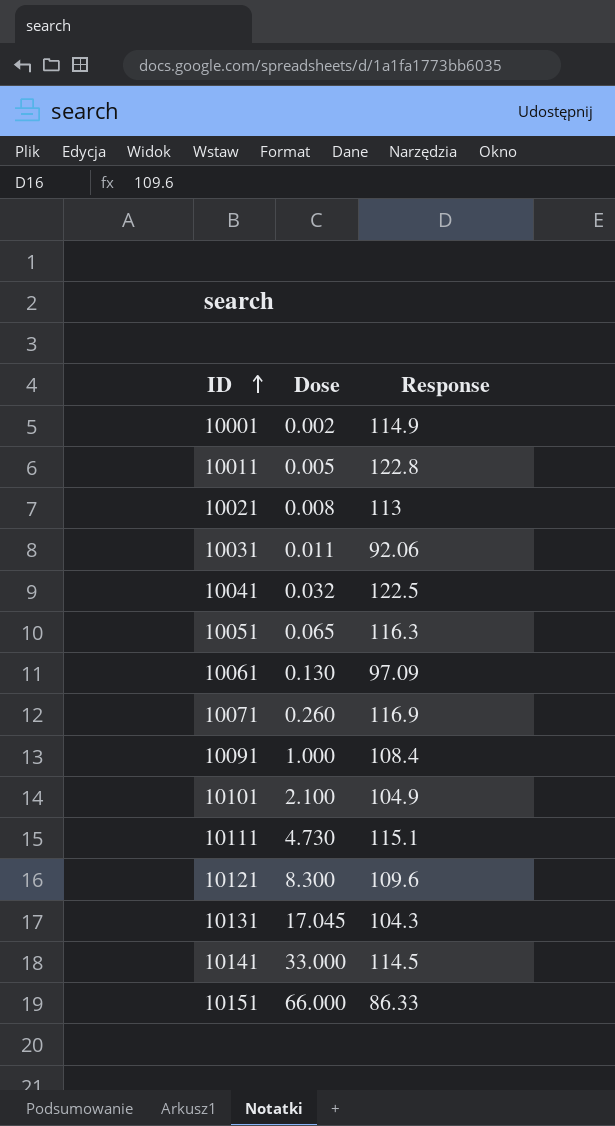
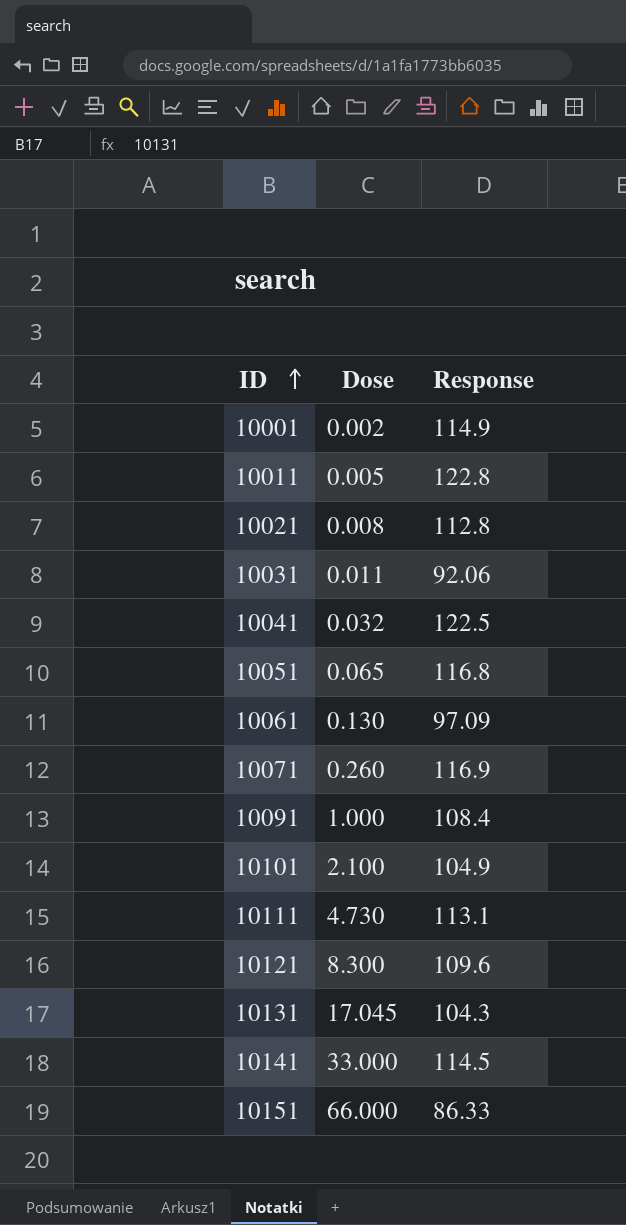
10021 | Response: 113 -> 112.8
10051 | Response: 116.3 -> 116.8
10111 | Response: 115.1 -> 113.1

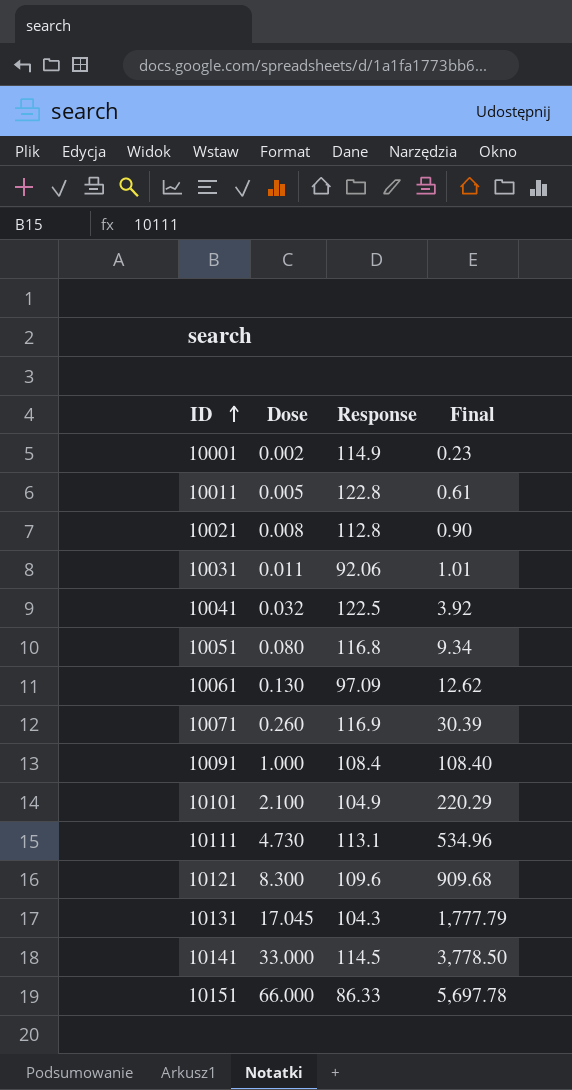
column Final | formula: none -> [Dose] * [Response]
10051 | Dose: 0.065 -> 0.080

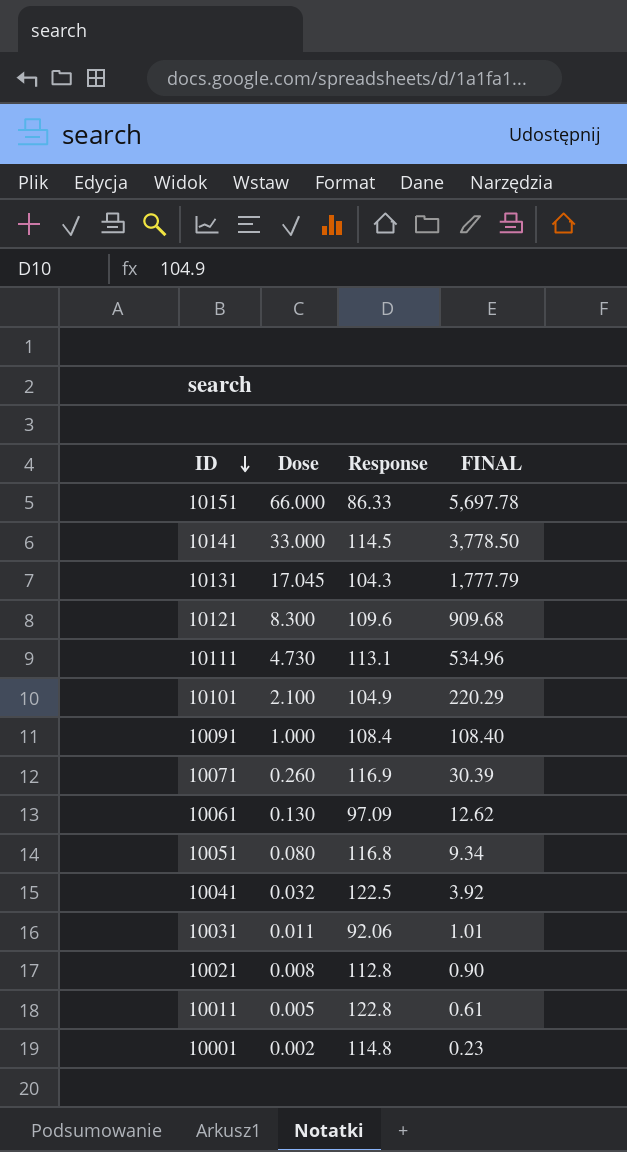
row order: ID ascending -> ID descending
column name: Final -> FINAL
10001 | Response: 114.9 -> 114.8

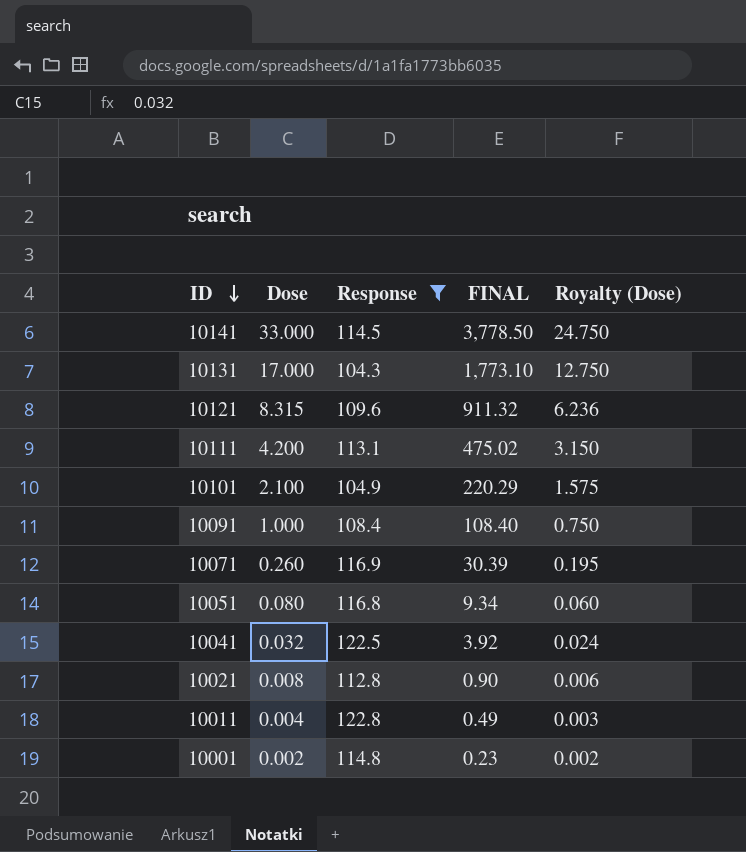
filter: none -> Response >= 104.3
column Royalty (Dose) | formula: none -> [Dose] * 0.75
10131 | Dose: 17.045 -> 17.000
10131 | FINAL: 1,777.79 -> 1,773.10
10121 | Dose: 8.300 -> 8.315
10121 | FINAL: 909.68 -> 911.32
10111 | Dose: 4.730 -> 4.200
10111 | FINAL: 534.96 -> 475.02
10011 | Dose: 0.005 -> 0.004
10011 | FINAL: 0.61 -> 0.49

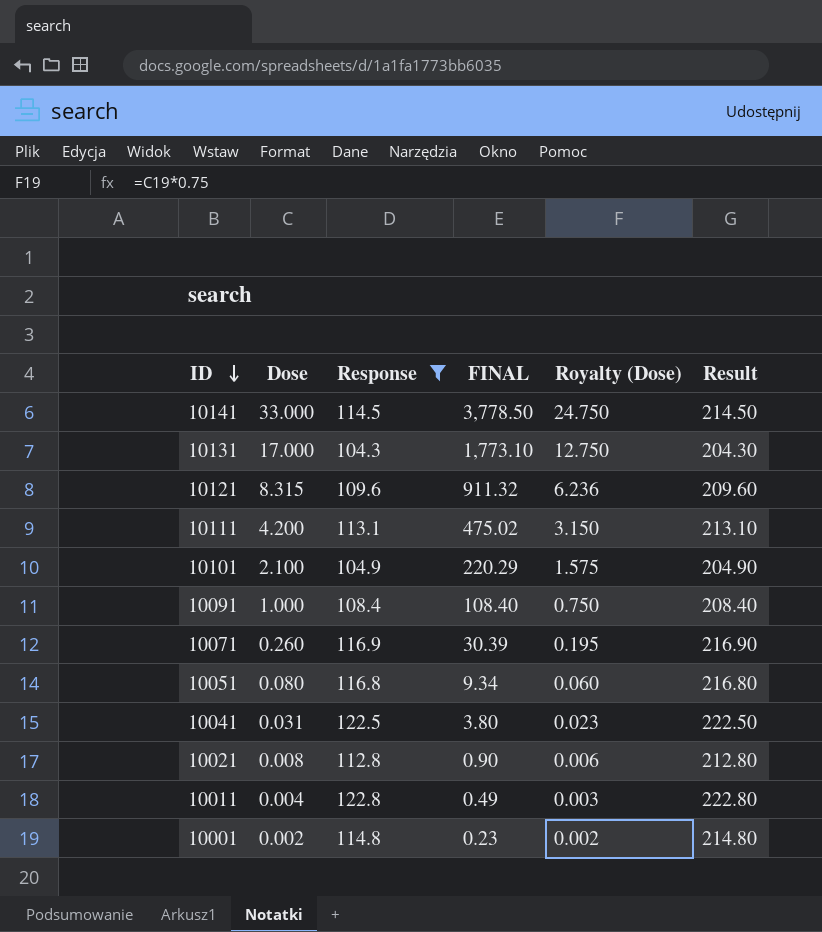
column Result | formula: none -> [Response] + 100
10041 | Dose: 0.032 -> 0.031
10041 | FINAL: 3.92 -> 3.80
10041 | Royalty (Dose): 0.024 -> 0.023

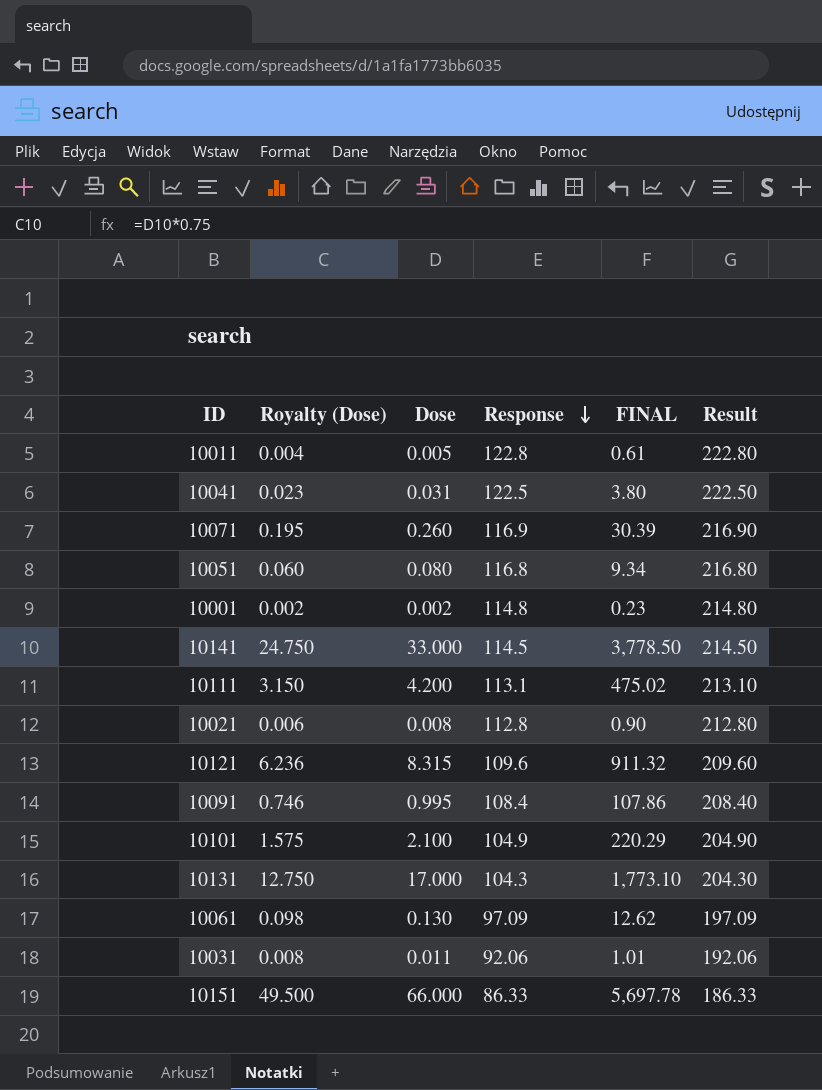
filter: Response >= 104.3 -> none
row order: ID descending -> Response descending
column Royalty (Dose) | position: 5 -> 2
10011 | Royalty (Dose): 0.003 -> 0.004
10011 | Dose: 0.004 -> 0.005
10011 | FINAL: 0.49 -> 0.61
10091 | Royalty (Dose): 0.750 -> 0.746
10091 | Dose: 1.000 -> 0.995
10091 | FINAL: 108.40 -> 107.86

